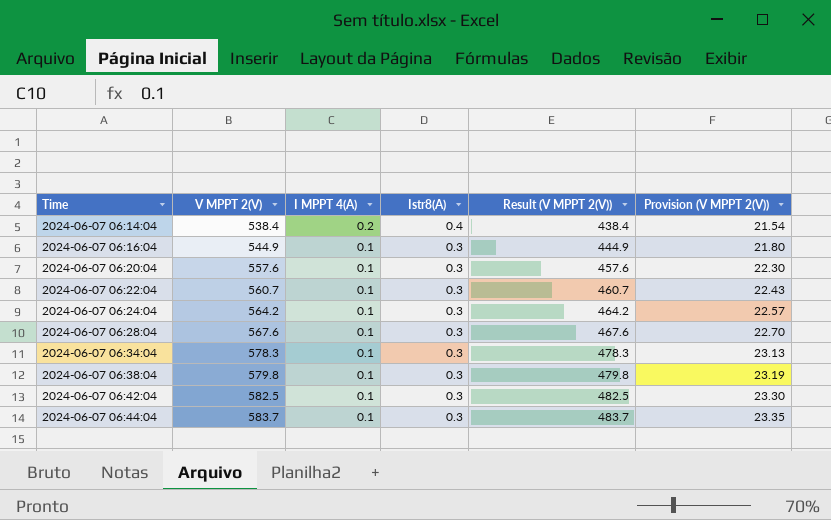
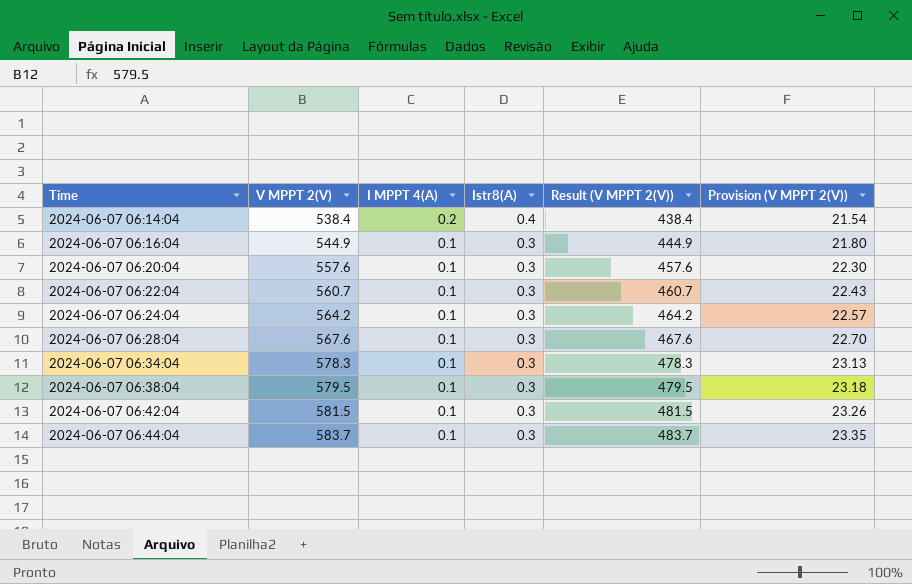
2024-06-07 06:38:04 | V MPPT 2(V): 579.8 -> 579.5
2024-06-07 06:38:04 | Result (V MPPT 2(V)): 479.8 -> 479.5
2024-06-07 06:38:04 | Provision (V MPPT 2(V)): 23.19 -> 23.18
2024-06-07 06:42:04 | V MPPT 2(V): 582.5 -> 581.5
2024-06-07 06:42:04 | Result (V MPPT 2(V)): 482.5 -> 481.5
2024-06-07 06:42:04 | Provision (V MPPT 2(V)): 23.30 -> 23.26

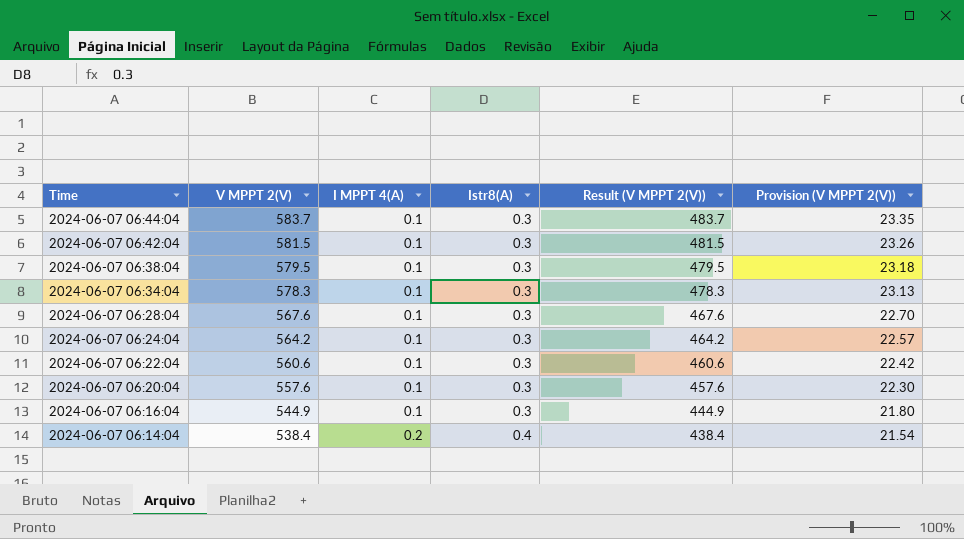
row order: Time ascending -> Time descending
2024-06-07 06:22:04 | V MPPT 2(V): 560.7 -> 560.6
2024-06-07 06:22:04 | Result (V MPPT 2(V)): 460.7 -> 460.6
2024-06-07 06:22:04 | Provision (V MPPT 2(V)): 22.43 -> 22.42

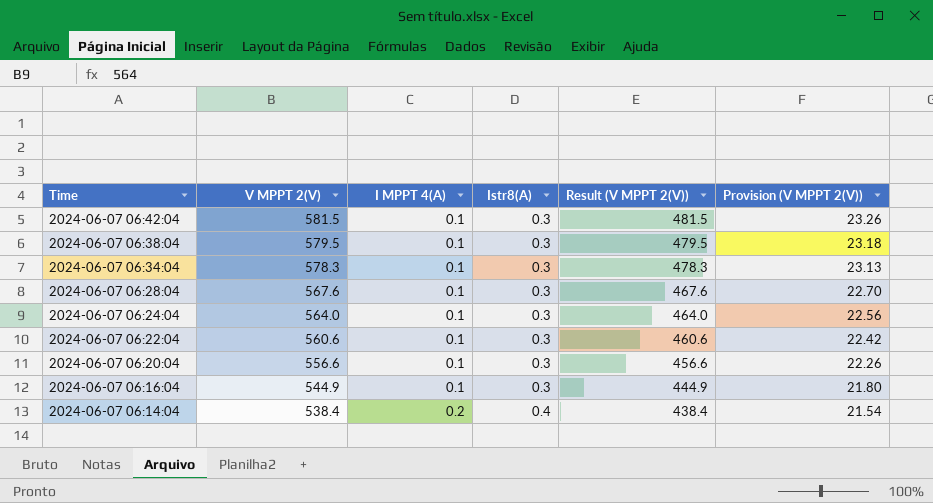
row 2024-06-07 06:44:04: 583.7 | 0.1 | 0.3 | 483.7 | 23.35 -> none
2024-06-07 06:24:04 | V MPPT 2(V): 564.2 -> 564.0
2024-06-07 06:24:04 | Result (V MPPT 2(V)): 464.2 -> 464.0
2024-06-07 06:24:04 | Provision (V MPPT 2(V)): 22.57 -> 22.56
2024-06-07 06:20:04 | V MPPT 2(V): 557.6 -> 556.6
2024-06-07 06:20:04 | Result (V MPPT 2(V)): 457.6 -> 456.6
2024-06-07 06:20:04 | Provision (V MPPT 2(V)): 22.30 -> 22.26

